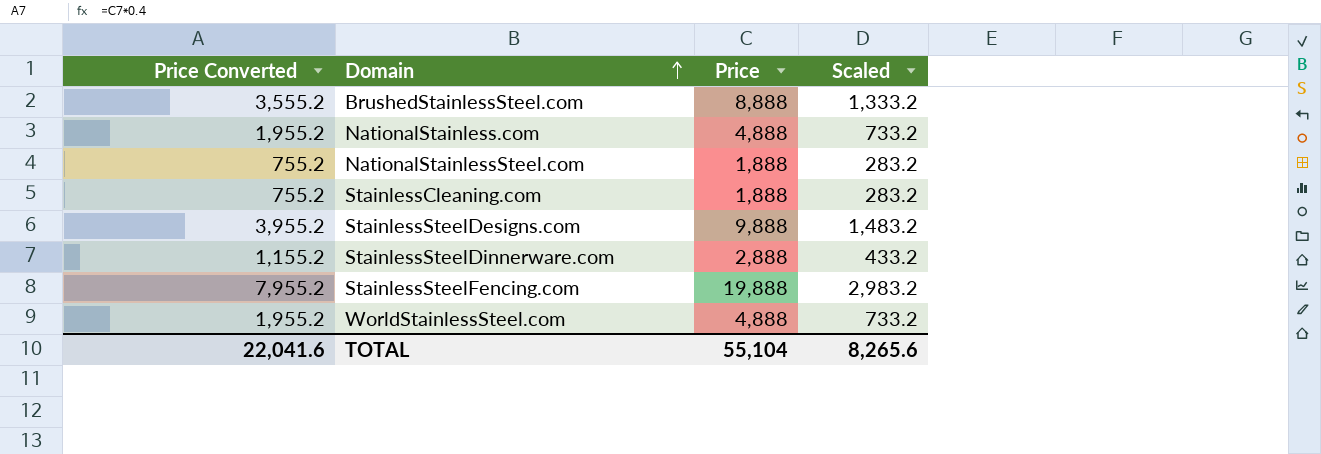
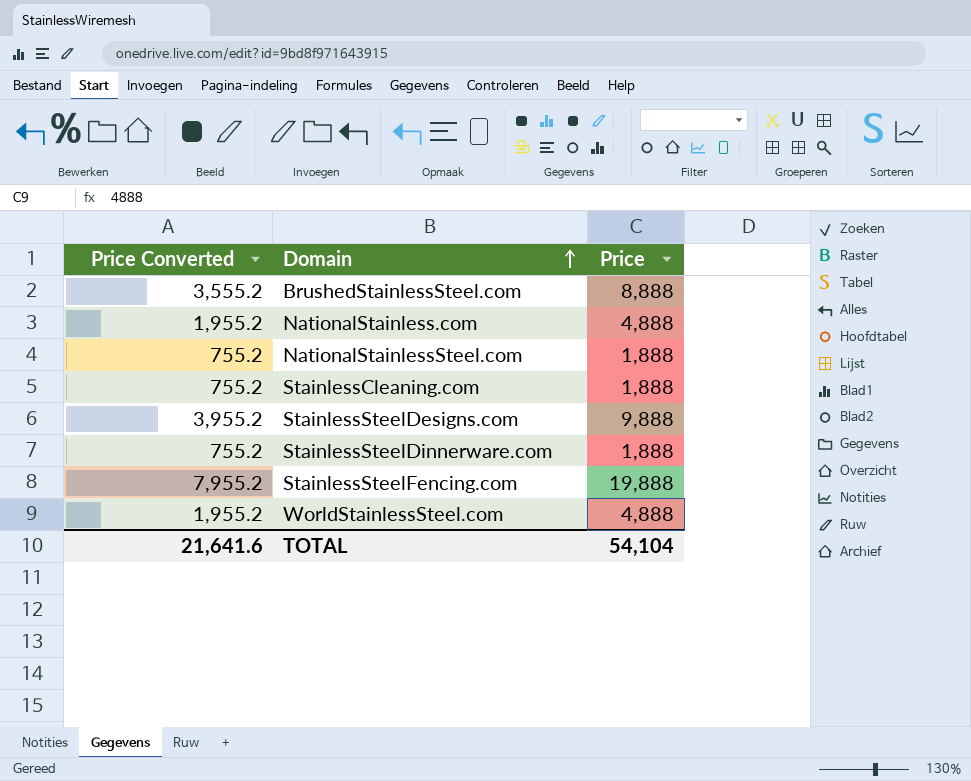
column Scaled | formula: [Price] * 0.15 -> none
StainlessSteelDinnerware.com | Price Converted: 1,155.2 -> 755.2
StainlessSteelDinnerware.com | Price: 2,888 -> 1,888
TOTAL | Price Converted: 22,041.6 -> 21,641.6
TOTAL | Price: 55,104 -> 54,104

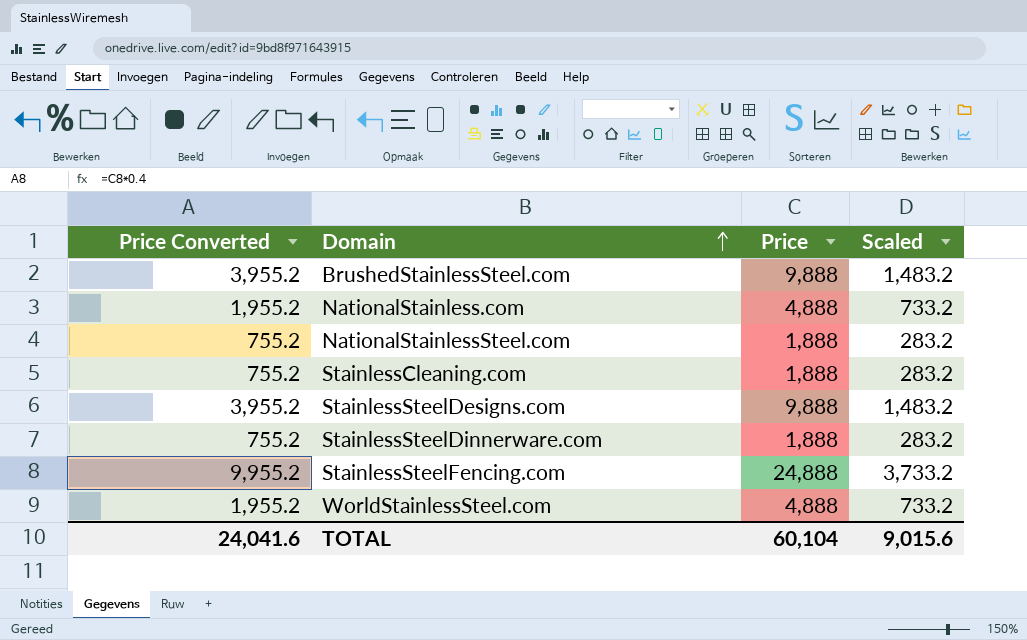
column Scaled | formula: none -> [Price] * 0.15
BrushedStainlessSteel.com | Price Converted: 3,555.2 -> 3,955.2
BrushedStainlessSteel.com | Price: 8,888 -> 9,888
StainlessSteelFencing.com | Price Converted: 7,955.2 -> 9,955.2
StainlessSteelFencing.com | Price: 19,888 -> 24,888
TOTAL | Price Converted: 21,641.6 -> 24,041.6
TOTAL | Price: 54,104 -> 60,104

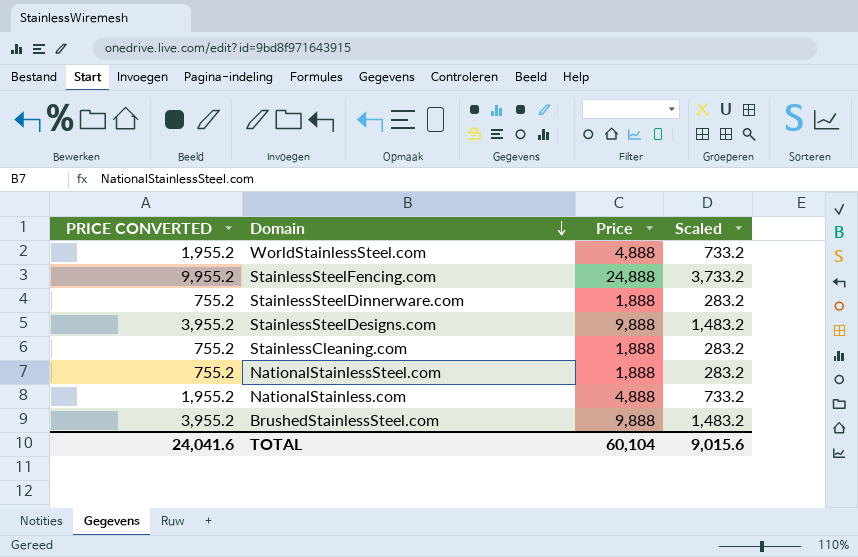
row order: Domain ascending -> Domain descending
column name: Price Converted -> PRICE CONVERTED

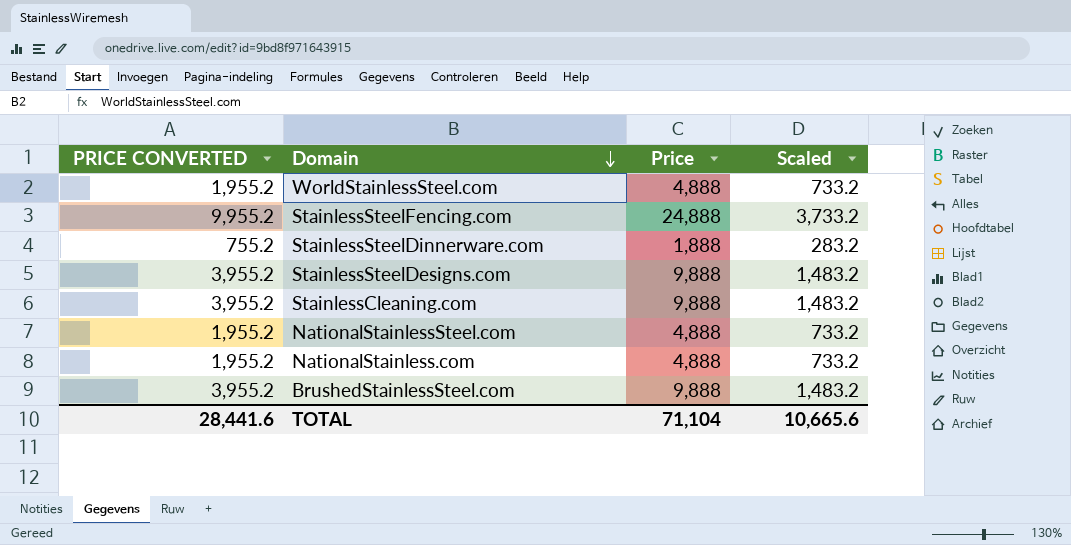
StainlessCleaning.com | PRICE CONVERTED: 755.2 -> 3,955.2
StainlessCleaning.com | Price: 1,888 -> 9,888
StainlessCleaning.com | Scaled: 283.2 -> 1,483.2
NationalStainlessSteel.com | PRICE CONVERTED: 755.2 -> 1,955.2
NationalStainlessSteel.com | Price: 1,888 -> 4,888
NationalStainlessSteel.com | Scaled: 283.2 -> 733.2
TOTAL | PRICE CONVERTED: 24,041.6 -> 28,441.6
TOTAL | Price: 60,104 -> 71,104
TOTAL | Scaled: 9,015.6 -> 10,665.6

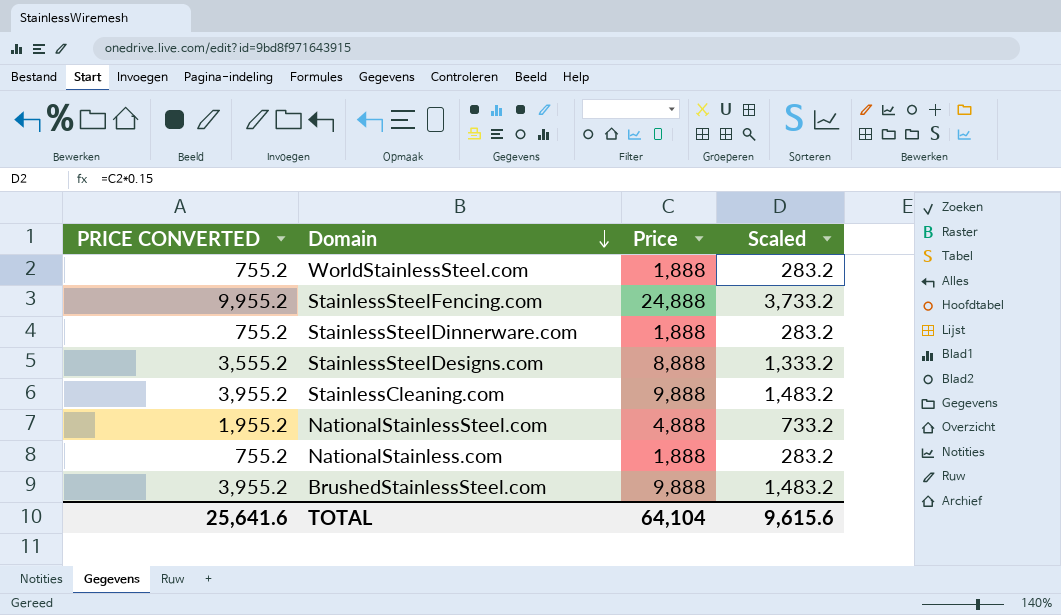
WorldStainlessSteel.com | PRICE CONVERTED: 1,955.2 -> 755.2
WorldStainlessSteel.com | Price: 4,888 -> 1,888
WorldStainlessSteel.com | Scaled: 733.2 -> 283.2
StainlessSteelDesigns.com | PRICE CONVERTED: 3,955.2 -> 3,555.2
StainlessSteelDesigns.com | Price: 9,888 -> 8,888
StainlessSteelDesigns.com | Scaled: 1,483.2 -> 1,333.2
NationalStainless.com | PRICE CONVERTED: 1,955.2 -> 755.2
NationalStainless.com | Price: 4,888 -> 1,888
NationalStainless.com | Scaled: 733.2 -> 283.2
TOTAL | PRICE CONVERTED: 28,441.6 -> 25,641.6
TOTAL | Price: 71,104 -> 64,104
TOTAL | Scaled: 10,665.6 -> 9,615.6

